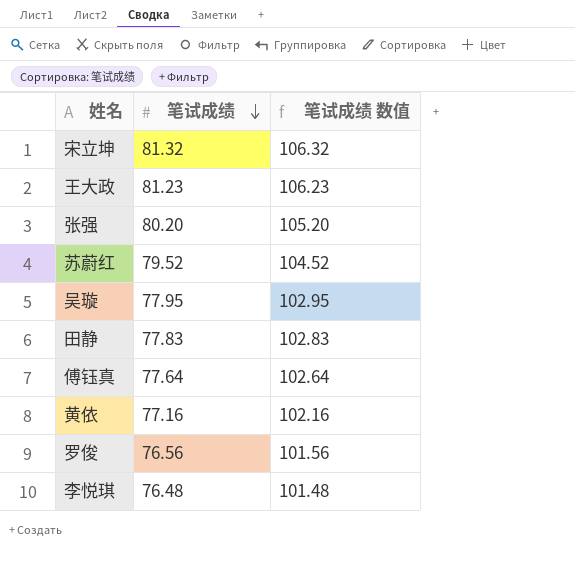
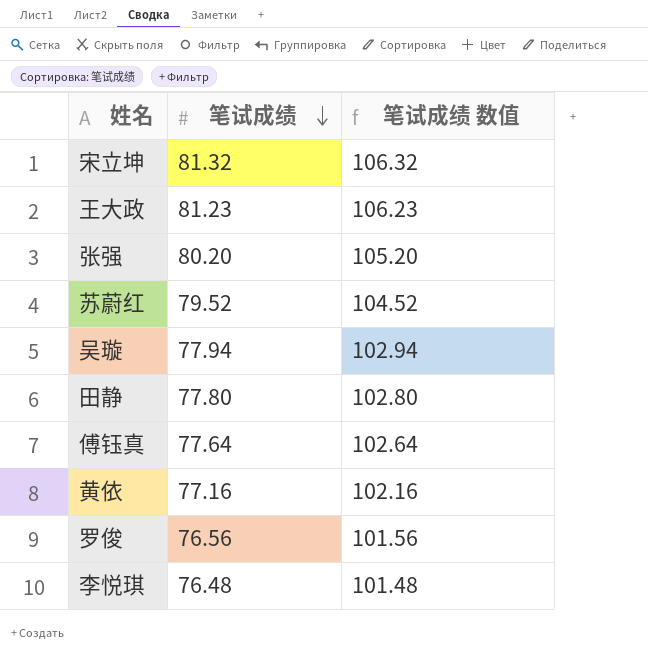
吴璇 | 笔试成绩: 77.95 -> 77.94
吴璇 | 笔试成绩 数值: 102.95 -> 102.94
田静 | 笔试成绩: 77.83 -> 77.80
田静 | 笔试成绩 数值: 102.83 -> 102.80

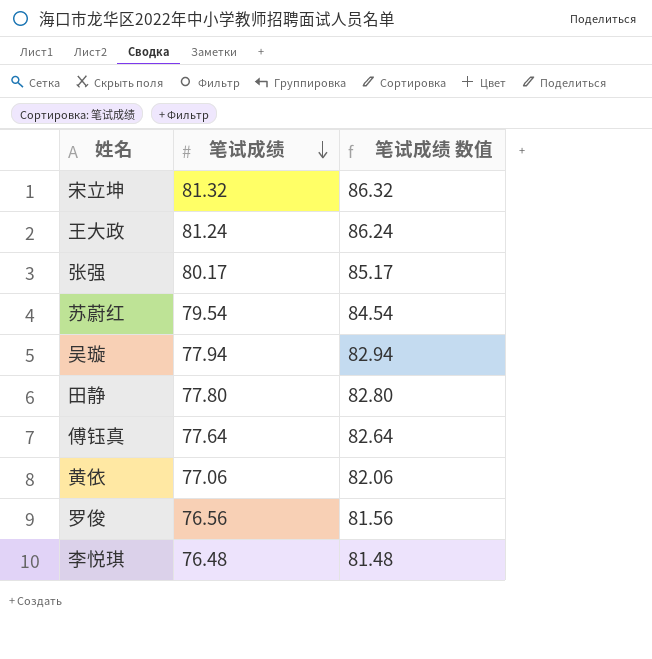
column 笔试成绩 数值 | formula: [笔试成绩] + 25 -> [笔试成绩] + 5
王大政 | 笔试成绩: 81.23 -> 81.24
张强 | 笔试成绩: 80.20 -> 80.17
苏蔚红 | 笔试成绩: 79.52 -> 79.54
黄依 | 笔试成绩: 77.16 -> 77.06

